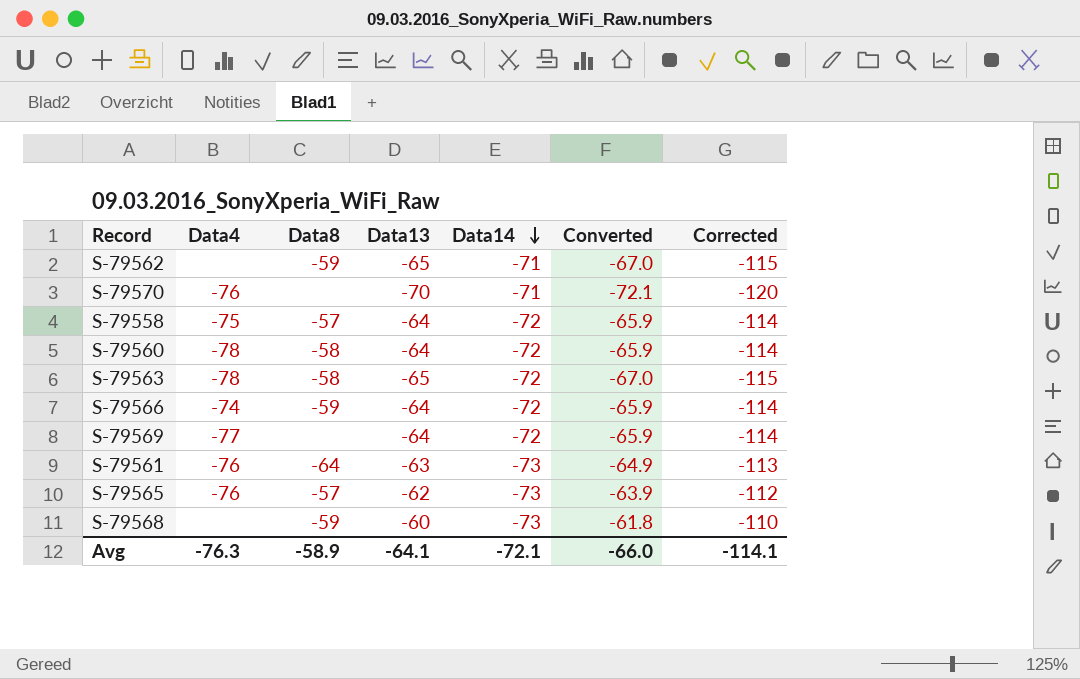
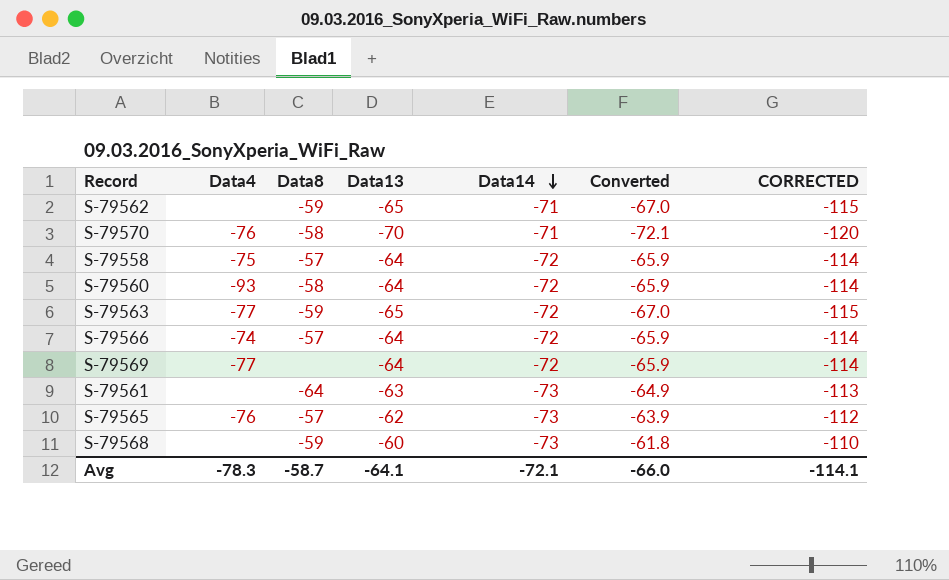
column name: Corrected -> CORRECTED
S-79570 | Data8: none -> -58
S-79560 | Data4: -78 -> -93
S-79563 | Data4: -78 -> -77
S-79563 | Data8: -58 -> -59
S-79566 | Data8: -59 -> -57
S-79561 | Data4: -76 -> none
Avg | Data4: -76.3 -> -78.3
Avg | Data8: -58.9 -> -58.7

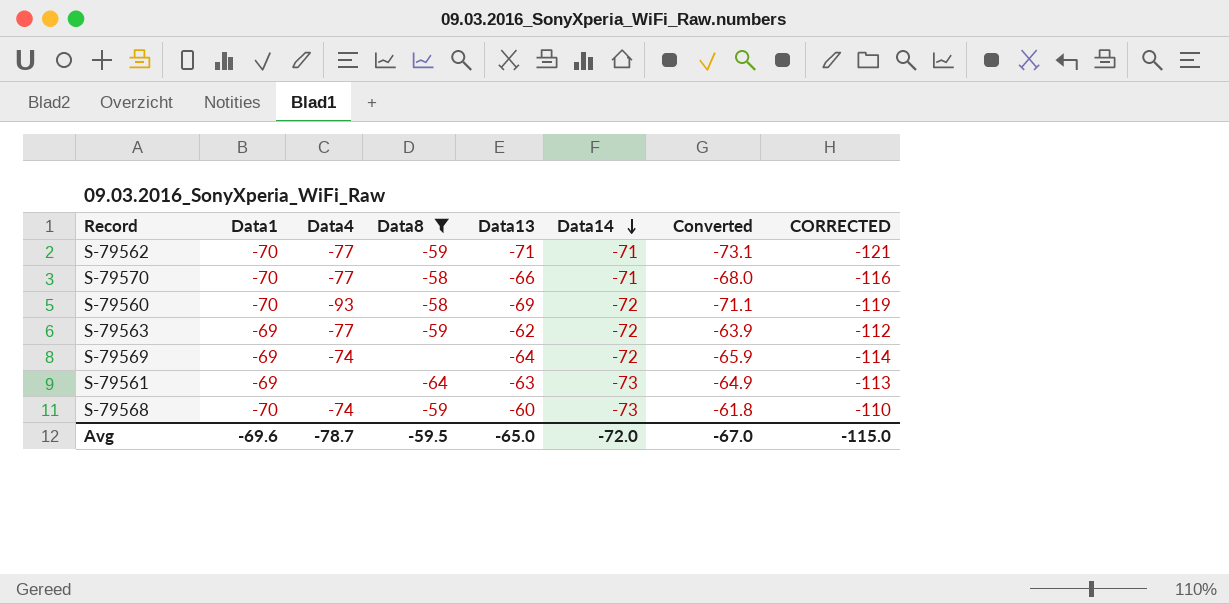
filter: none -> Data8 != -57
column Data1 | position: none -> 2
S-79562 | Data4: none -> -77
S-79562 | Data13: -65 -> -71
S-79562 | Converted: -67.0 -> -73.1
S-79562 | CORRECTED: -115 -> -121
S-79570 | Data4: -76 -> -77
S-79570 | Data13: -70 -> -66
S-79570 | Converted: -72.1 -> -68.0
S-79570 | CORRECTED: -120 -> -116
S-79560 | Data13: -64 -> -69
S-79560 | Converted: -65.9 -> -71.1
S-79560 | CORRECTED: -114 -> -119
S-79563 | Data13: -65 -> -62
S-79563 | Converted: -67.0 -> -63.9
S-79563 | CORRECTED: -115 -> -112
S-79569 | Data4: -77 -> -74
S-79568 | Data4: none -> -74
Avg | Data4: -78.3 -> -78.7
Avg | Data8: -58.7 -> -59.5
Avg | Data13: -64.1 -> -65.0
Avg | Data14: -72.1 -> -72.0
Avg | Converted: -66.0 -> -67.0
Avg | CORRECTED: -114.1 -> -115.0

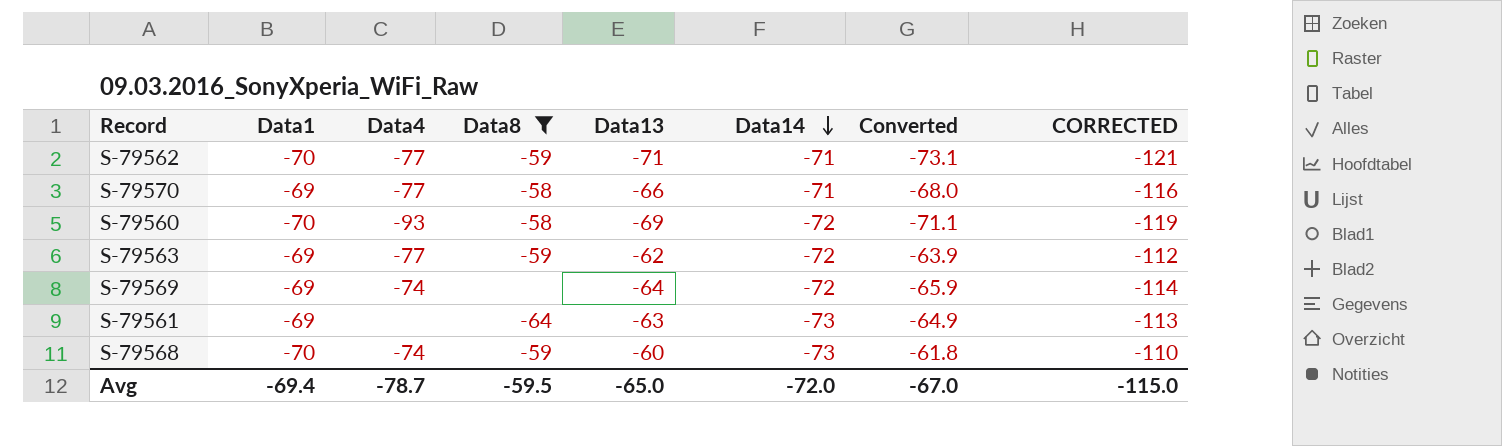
S-79570 | Data1: -70 -> -69
Avg | Data1: -69.6 -> -69.4

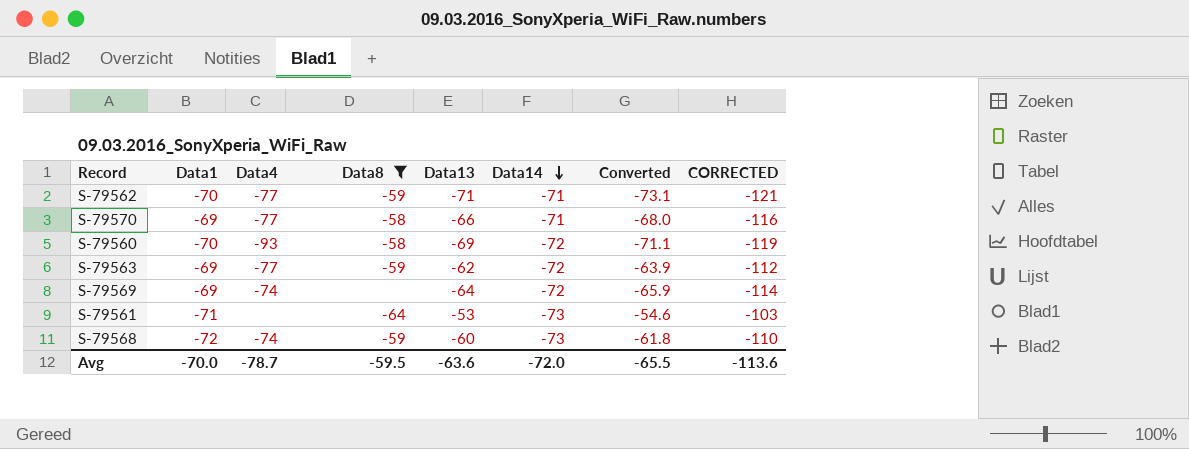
S-79561 | Data1: -69 -> -71
S-79561 | Data13: -63 -> -53
S-79561 | Converted: -64.9 -> -54.6
S-79561 | CORRECTED: -113 -> -103
S-79568 | Data1: -70 -> -72
Avg | Data1: -69.4 -> -70.0
Avg | Data13: -65.0 -> -63.6
Avg | Converted: -67.0 -> -65.5
Avg | CORRECTED: -115.0 -> -113.6

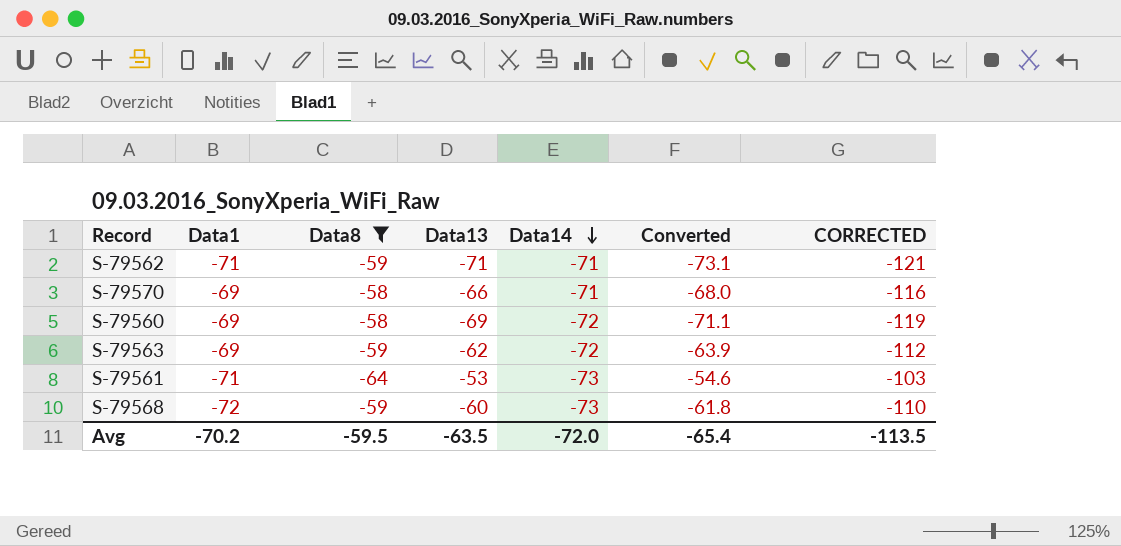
column Data4 | position: 3 -> none
row S-79569: -69 | -74 | none | -64 | -72 | -65.9 | -114 -> none
S-79562 | Data1: -70 -> -71
S-79560 | Data1: -70 -> -69
Avg | Data1: -70.0 -> -70.2
Avg | Data13: -63.6 -> -63.5
Avg | Converted: -65.5 -> -65.4
Avg | CORRECTED: -113.6 -> -113.5

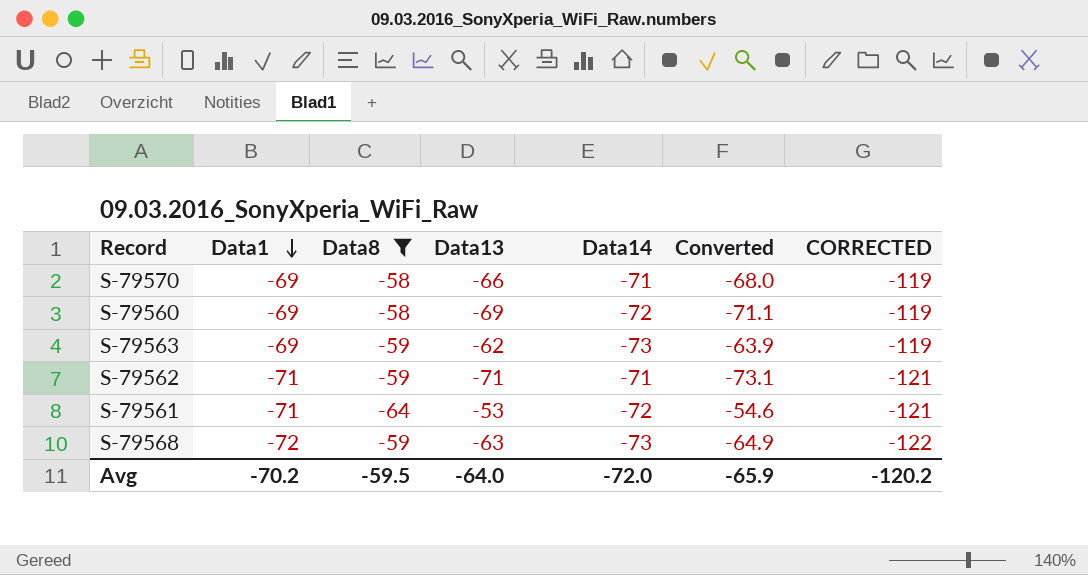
row order: Data14 descending -> Data1 descending
column CORRECTED | formula: [Data13] - 50 -> [Data1] - 50
S-79563 | Data14: -72 -> -73
S-79561 | Data14: -73 -> -72
S-79568 | Data13: -60 -> -63
S-79568 | Converted: -61.8 -> -64.9
Avg | Data13: -63.5 -> -64.0
Avg | Converted: -65.4 -> -65.9
Avg | CORRECTED: -113.5 -> -120.2

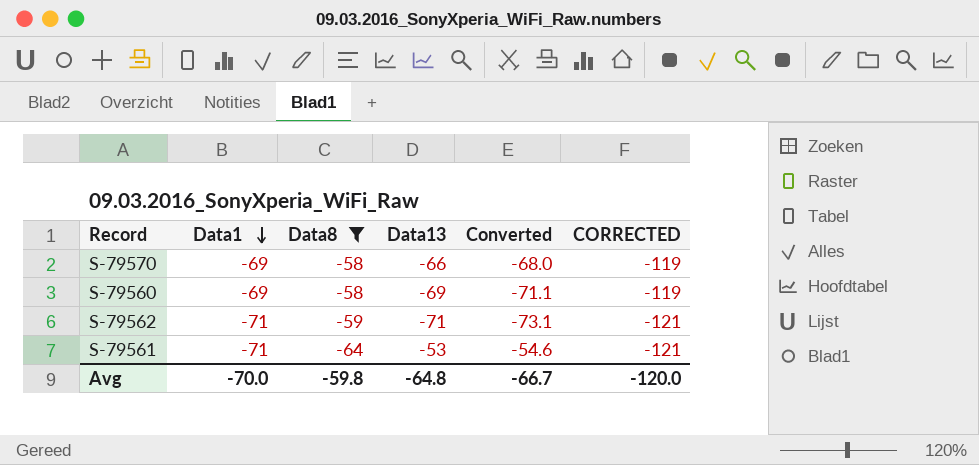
column Data14 | position: 5 -> none
row S-79563: -69 | -59 | -62 | -73 | -63.9 | -119 -> none
row S-79568: -72 | -59 | -63 | -73 | -64.9 | -122 -> none
Avg | Data1: -70.2 -> -70.0
Avg | Data8: -59.5 -> -59.8
Avg | Data13: -64.0 -> -64.8
Avg | Converted: -65.9 -> -66.7
Avg | CORRECTED: -120.2 -> -120.0

